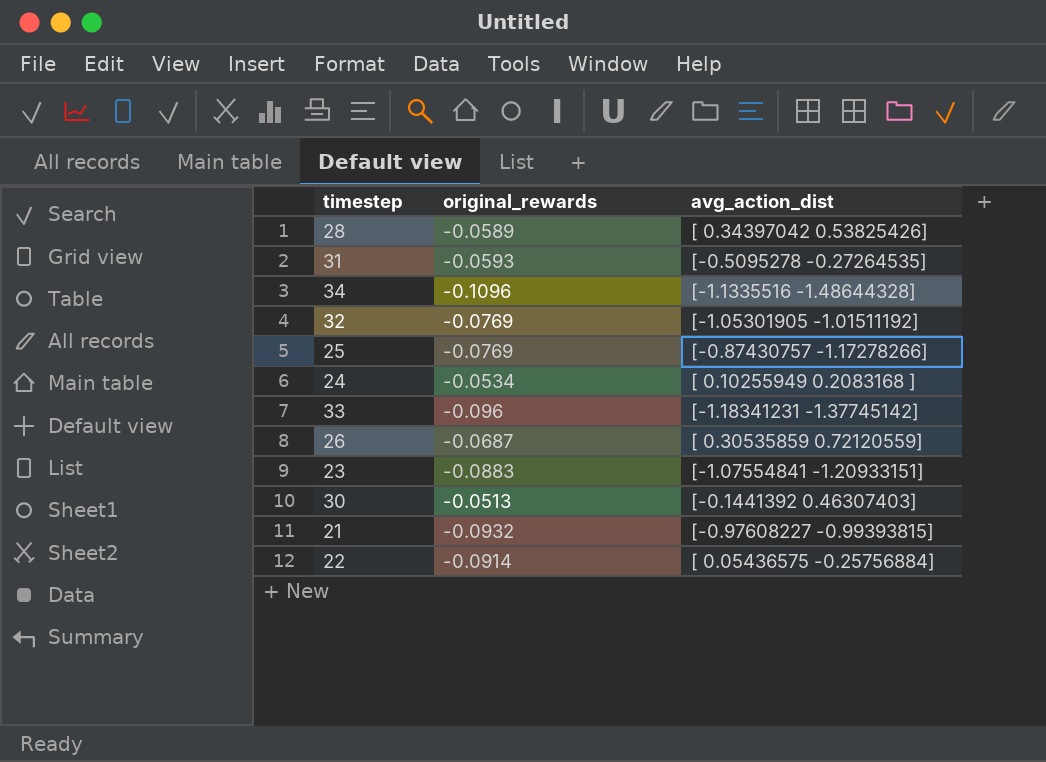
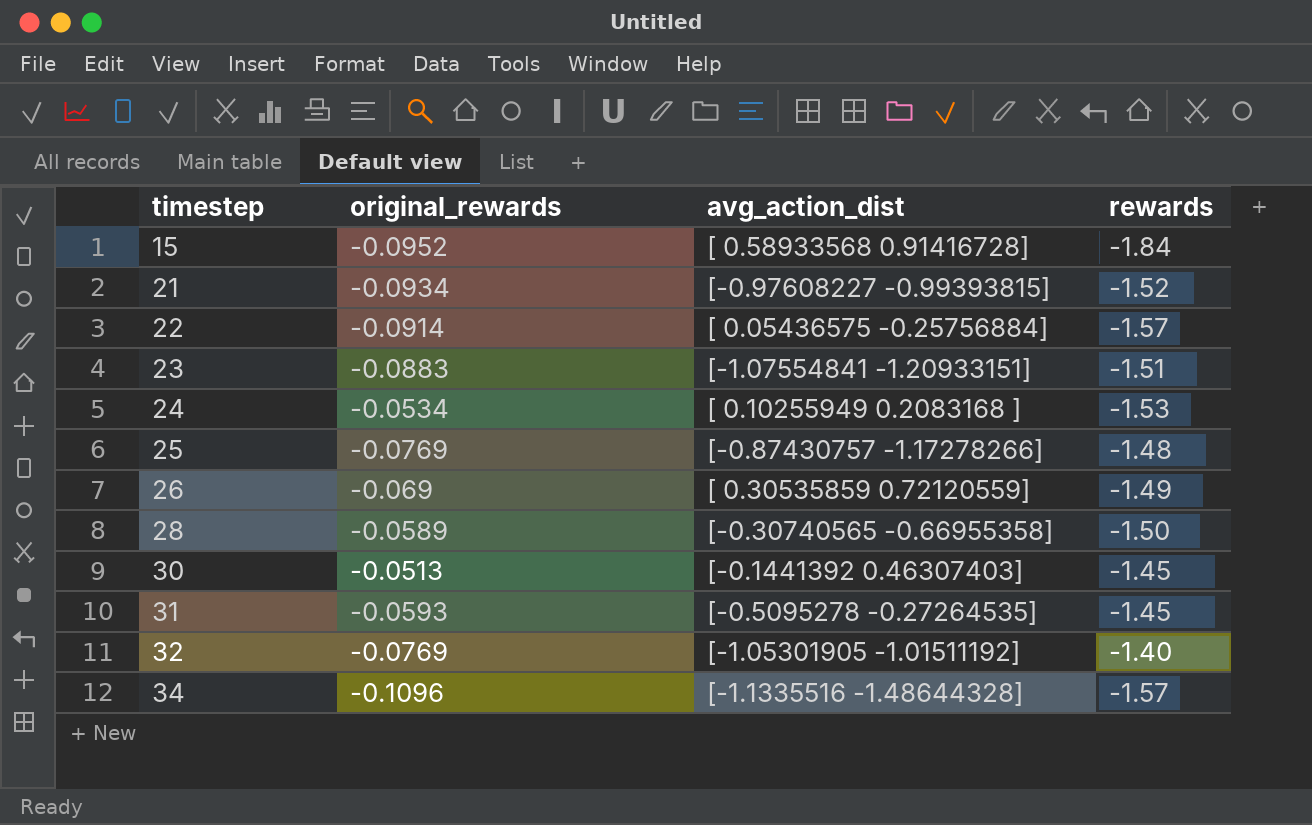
row order: none -> timestep ascending
column rewards | position: none -> 4
row 33: -0.096 | [-1.18341231 -1.37745142] -> none
row 15: none -> -0.0952 | [ 0.58933568 0.91416728] | -1.84
21 | original_rewards: -0.0932 -> -0.0934
26 | original_rewards: -0.0687 -> -0.069
28 | avg_action_dist: [ 0.34397042 0.53825426] -> [-0.30740565 -0.66955358]

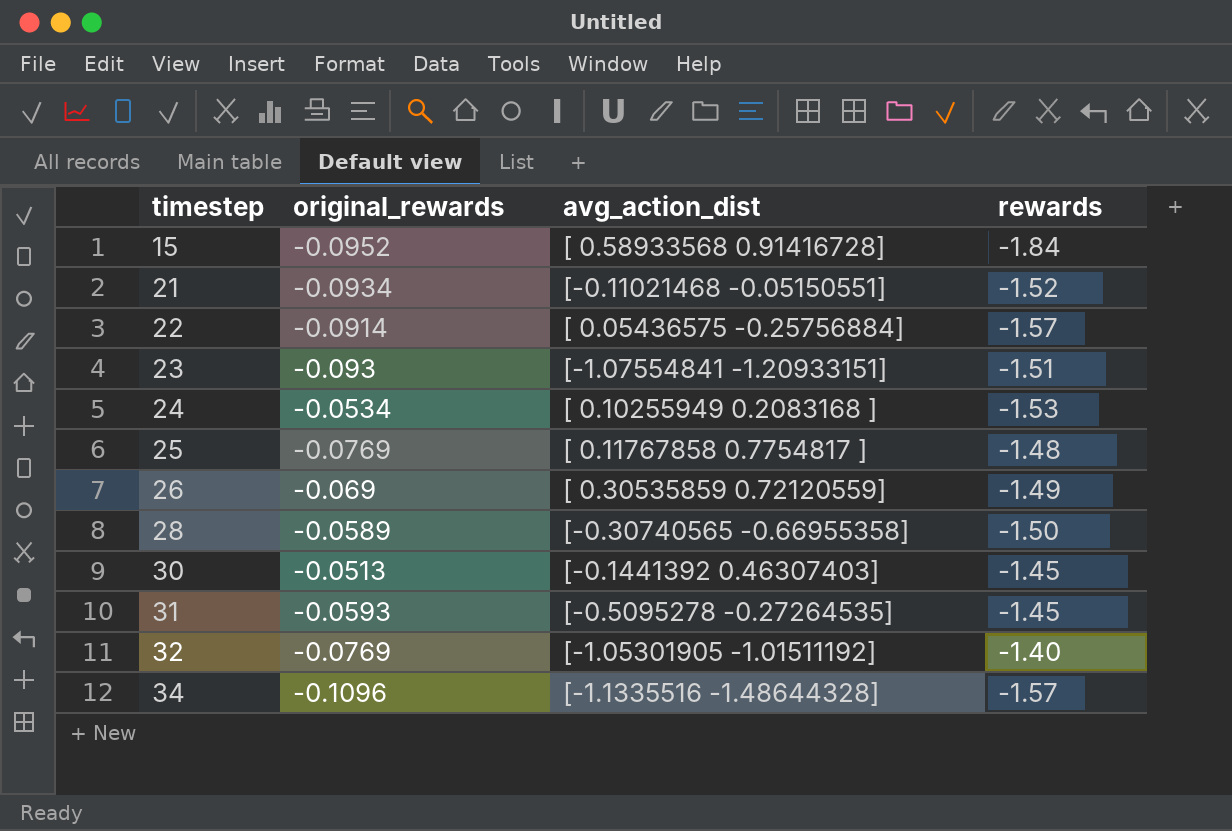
21 | avg_action_dist: [-0.97608227 -0.99393815] -> [-0.11021468 -0.05150551]
23 | original_rewards: -0.0883 -> -0.093
25 | avg_action_dist: [-0.87430757 -1.17278266] -> [ 0.11767858 0.7754817 ]

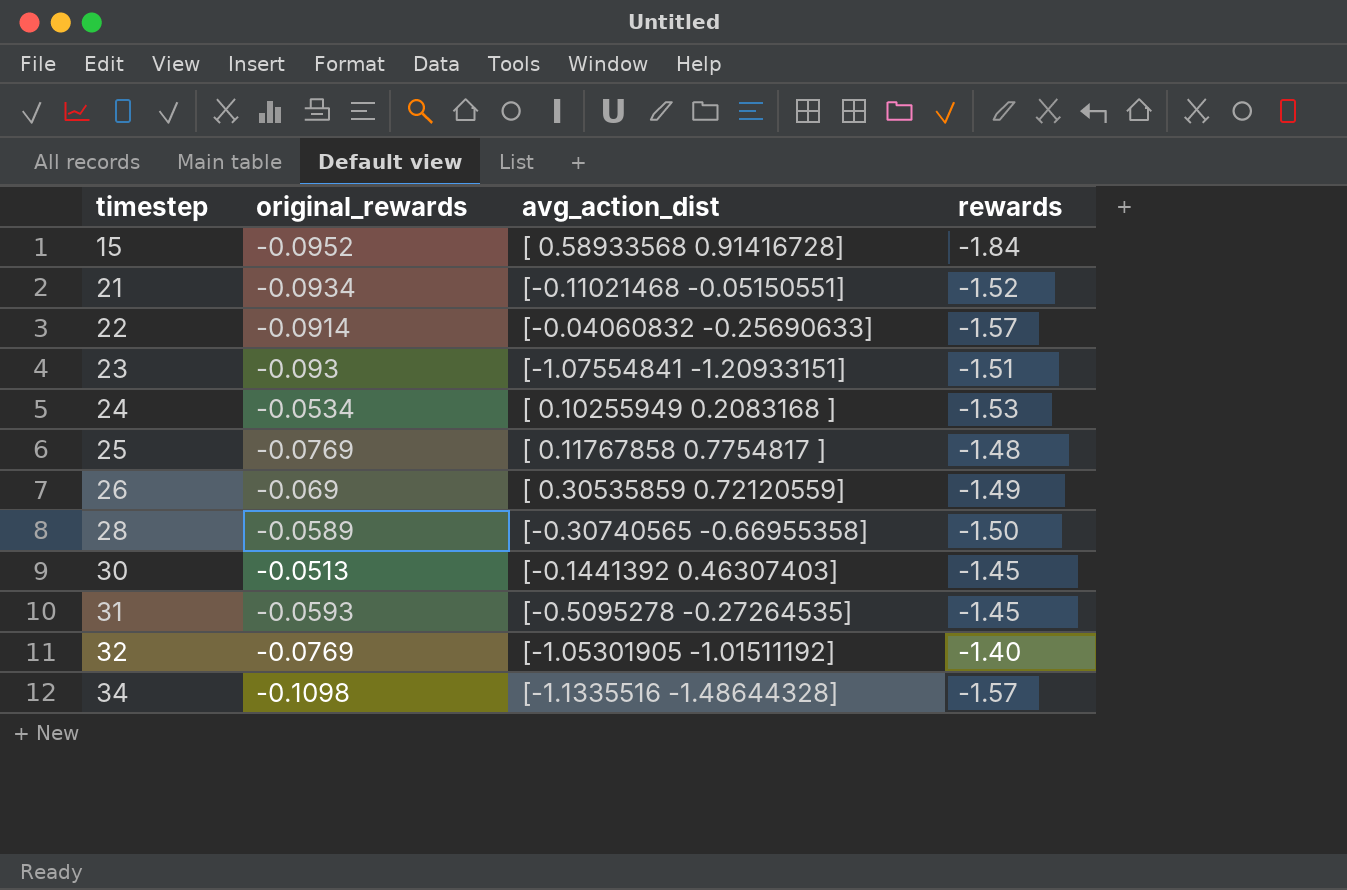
22 | avg_action_dist: [ 0.05436575 -0.25756884] -> [-0.04060832 -0.25690633]
34 | original_rewards: -0.1096 -> -0.1098

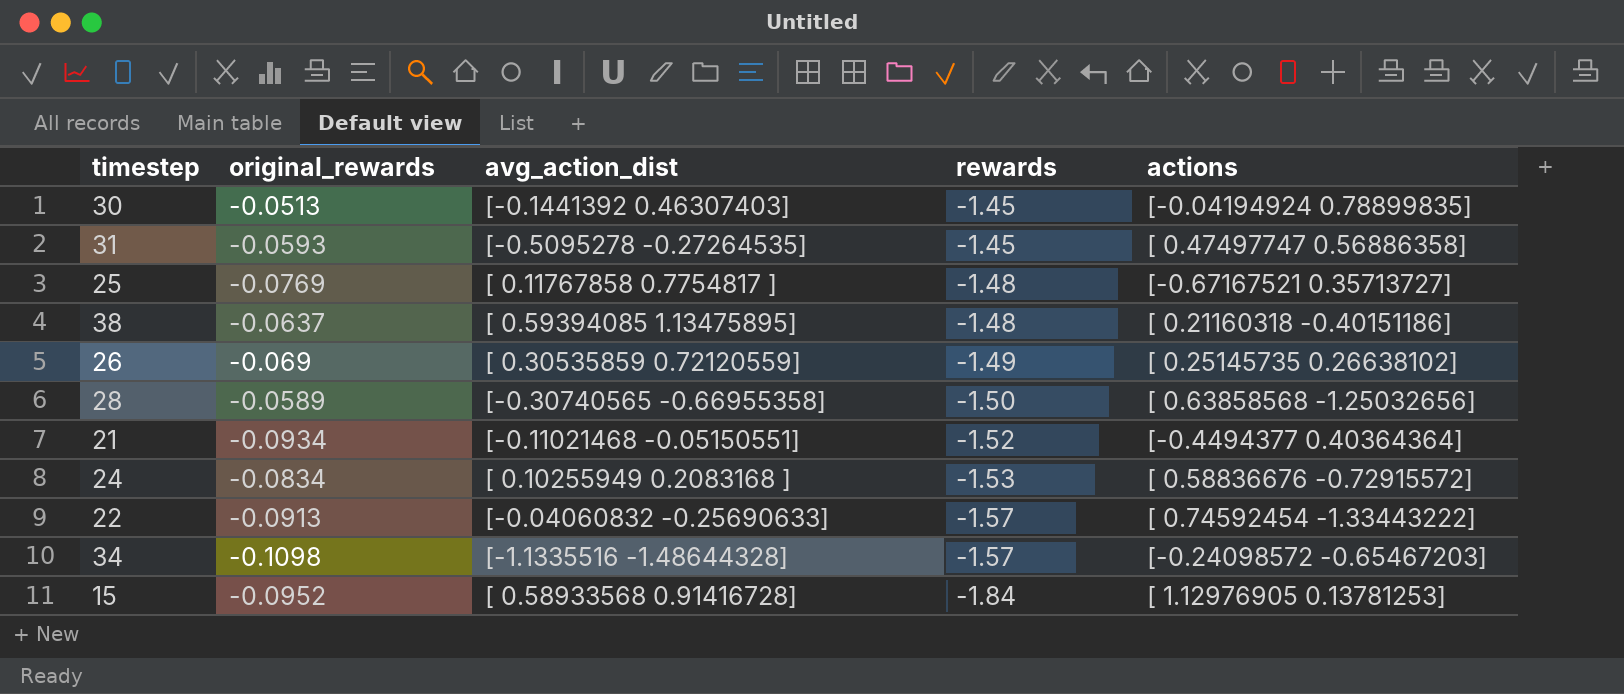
row order: timestep ascending -> rewards descending
column actions | position: none -> 5
row 23: -0.093 | [-1.07554841 -1.20933151] | -1.51 -> none
row 32: -0.0769 | [-1.05301905 -1.01511192] | -1.40 -> none
row 38: none -> -0.0637 | [ 0.59394085 1.13475895] | -1.48 | [ 0.21160318 -0.40151186]
24 | original_rewards: -0.0534 -> -0.0834
22 | original_rewards: -0.0914 -> -0.0913

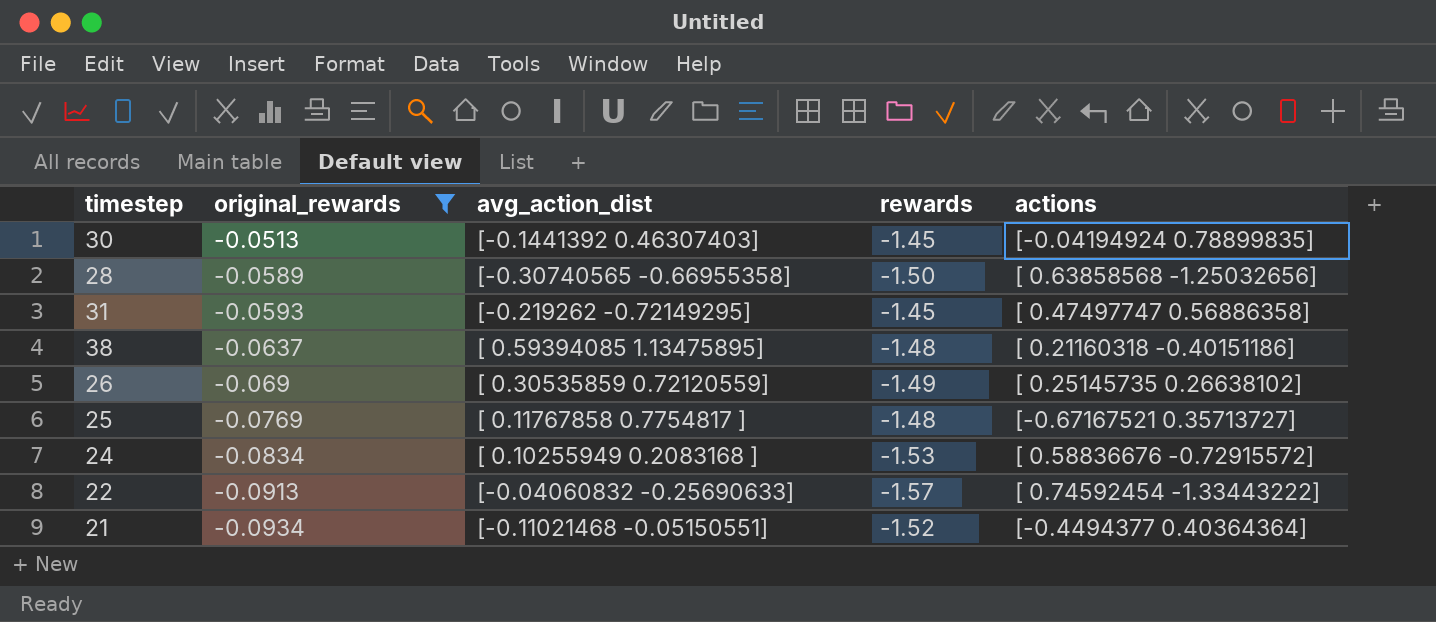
filter: none -> original_rewards >= -0.0934
row order: rewards descending -> original_rewards descending
31 | avg_action_dist: [-0.5095278 -0.27264535] -> [-0.219262 -0.72149295]

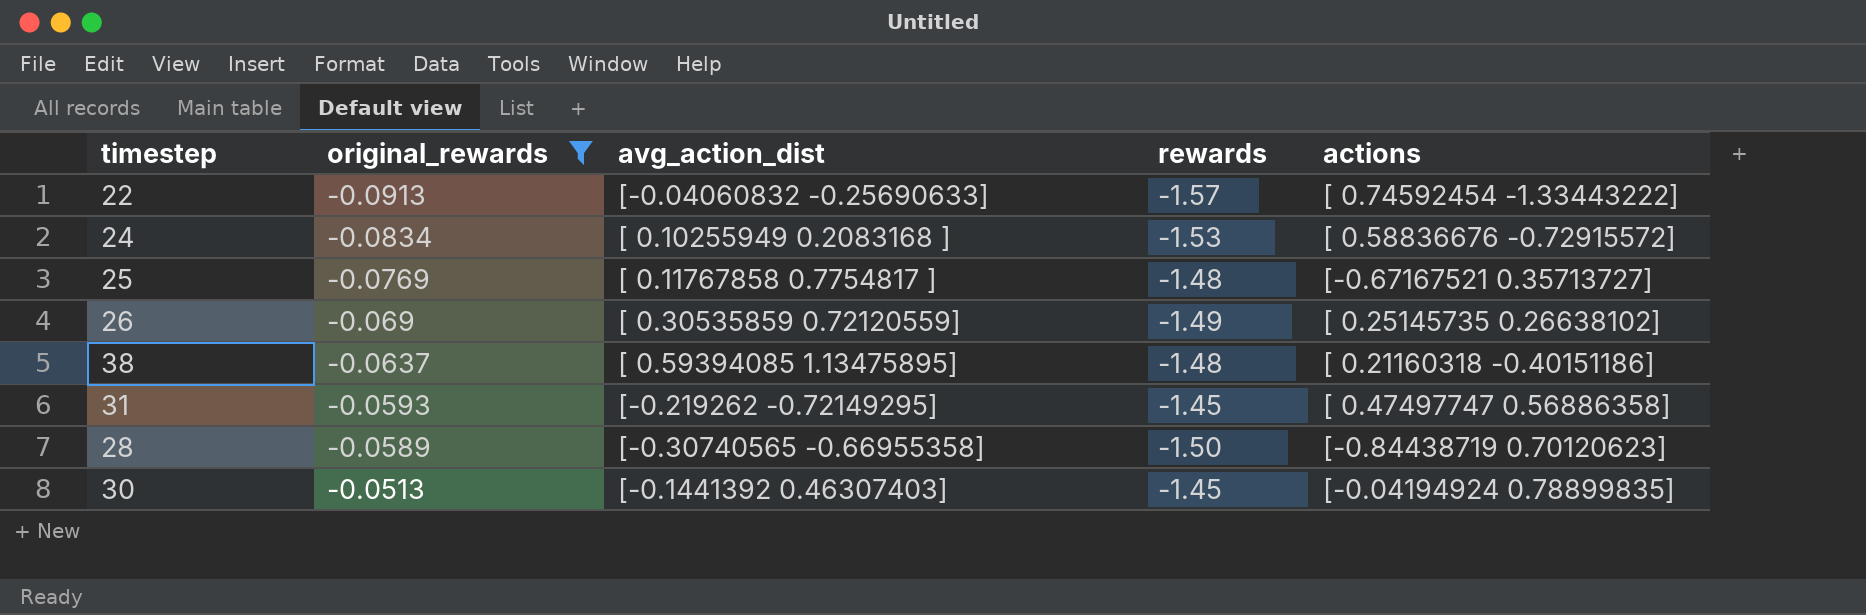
row order: original_rewards descending -> original_rewards ascending
row 21: -0.0934 | [-0.11021468 -0.05150551] | -1.52 | [-0.4494377 0.40364364] -> none
28 | actions: [ 0.63858568 -1.25032656] -> [-0.84438719 0.70120623]

